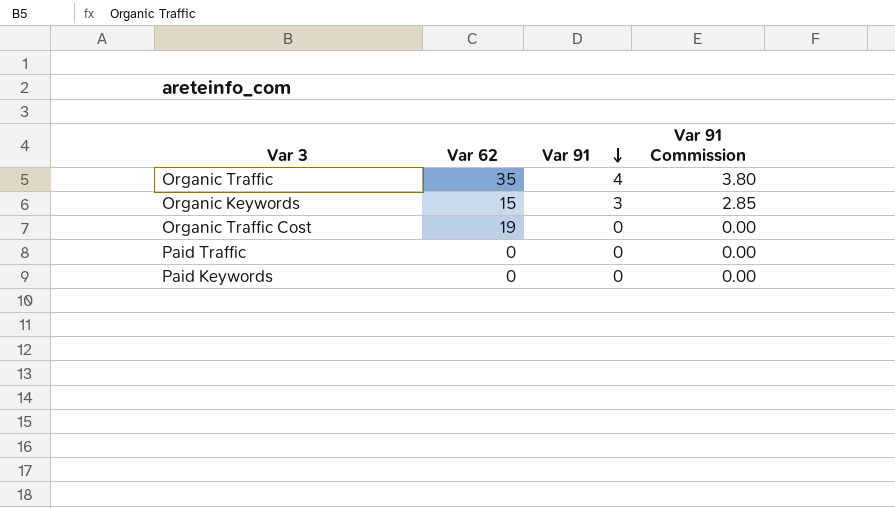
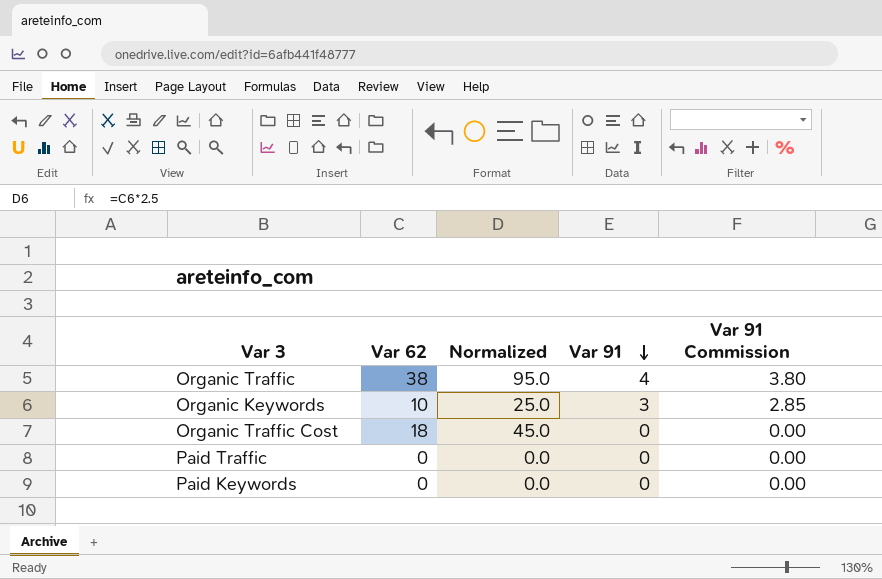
column Normalized | formula: none -> [Var 62] * 2.5
Organic Traffic | Var 62: 35 -> 38
Organic Keywords | Var 62: 15 -> 10
Organic Traffic Cost | Var 62: 19 -> 18

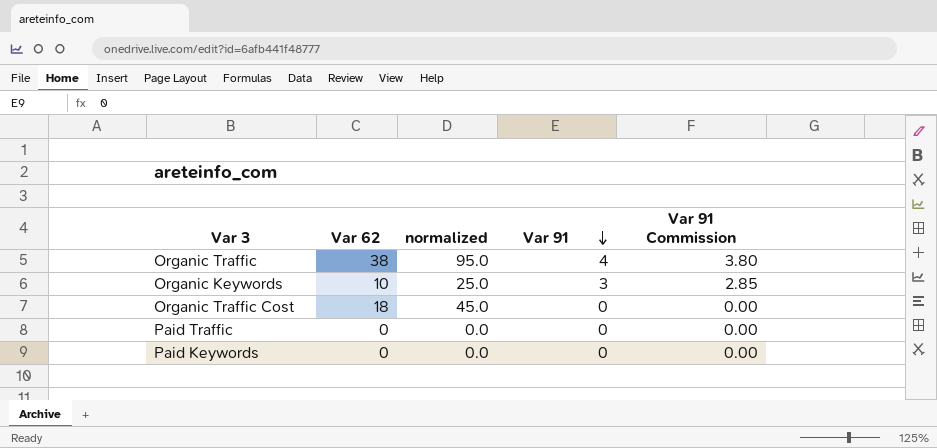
column name: Normalized -> normalized

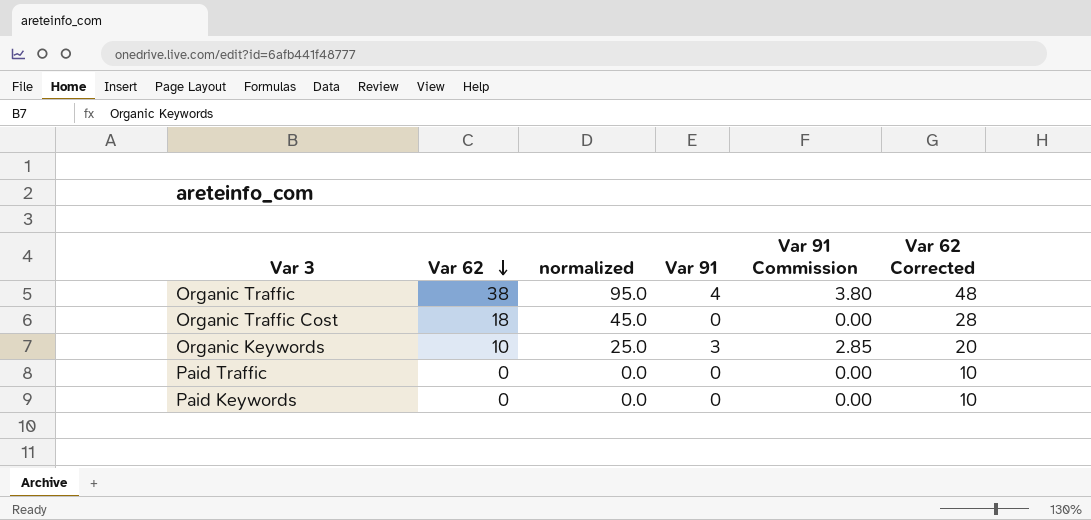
row order: Var 91 descending -> Var 62 descending
column Var 62 Corrected | formula: none -> [Var 62] + 10

